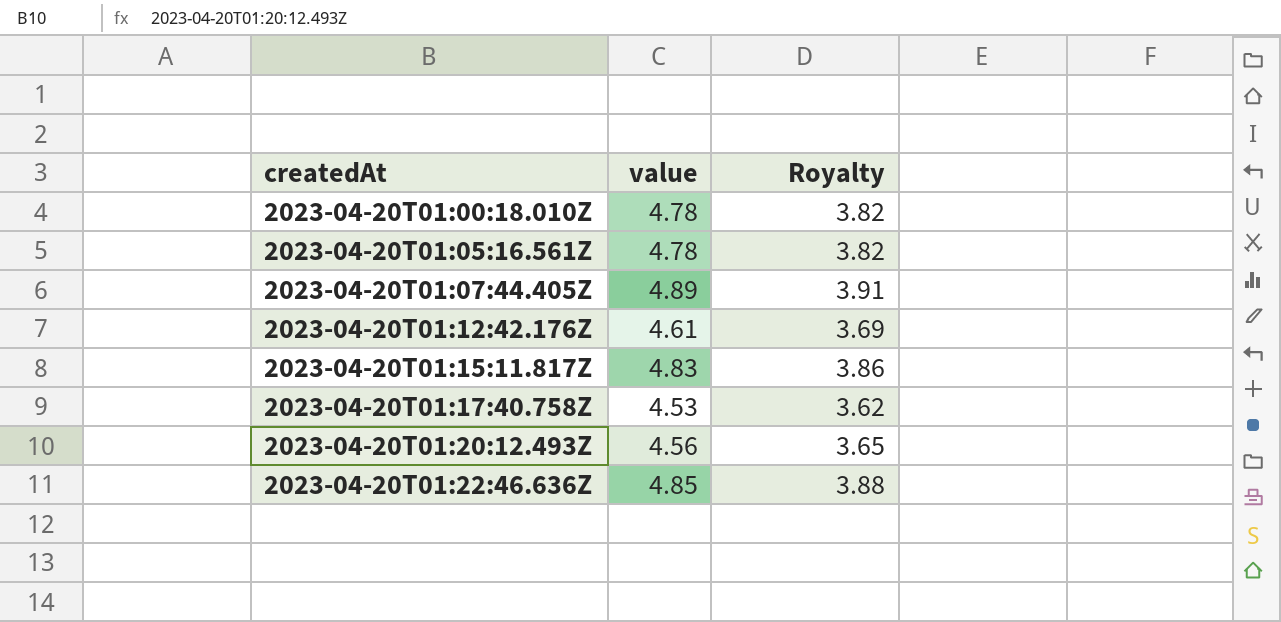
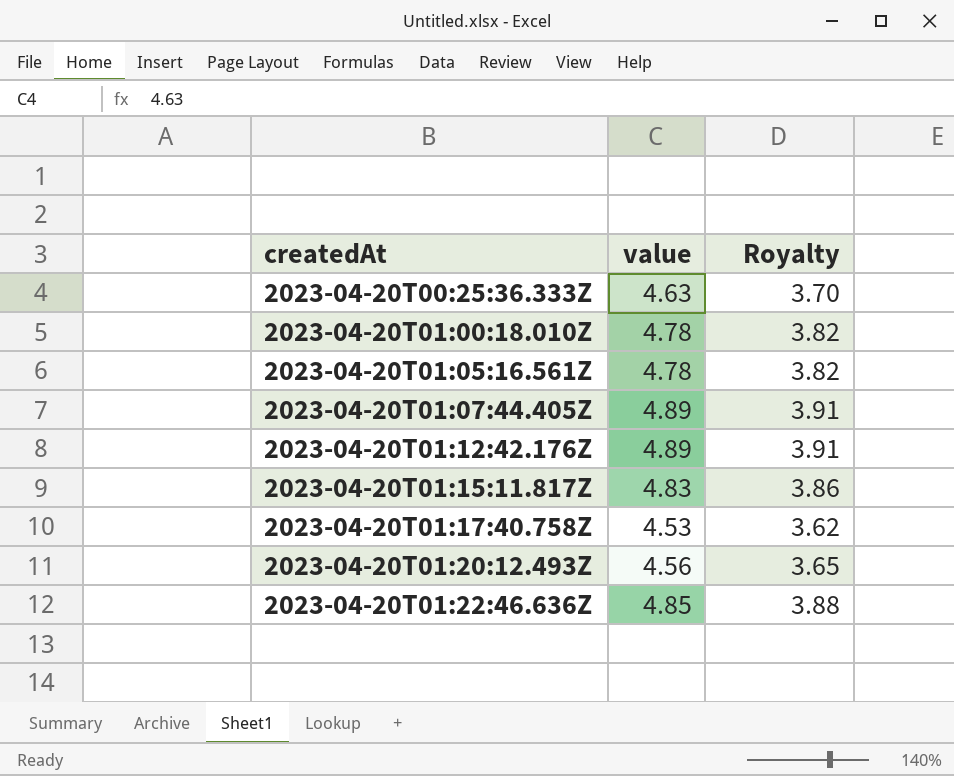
row 2023-04-20T00:25:36.333Z: none -> 4.63 | 3.70
2023-04-20T01:12:42.176Z | value: 4.61 -> 4.89
2023-04-20T01:12:42.176Z | Royalty: 3.69 -> 3.91

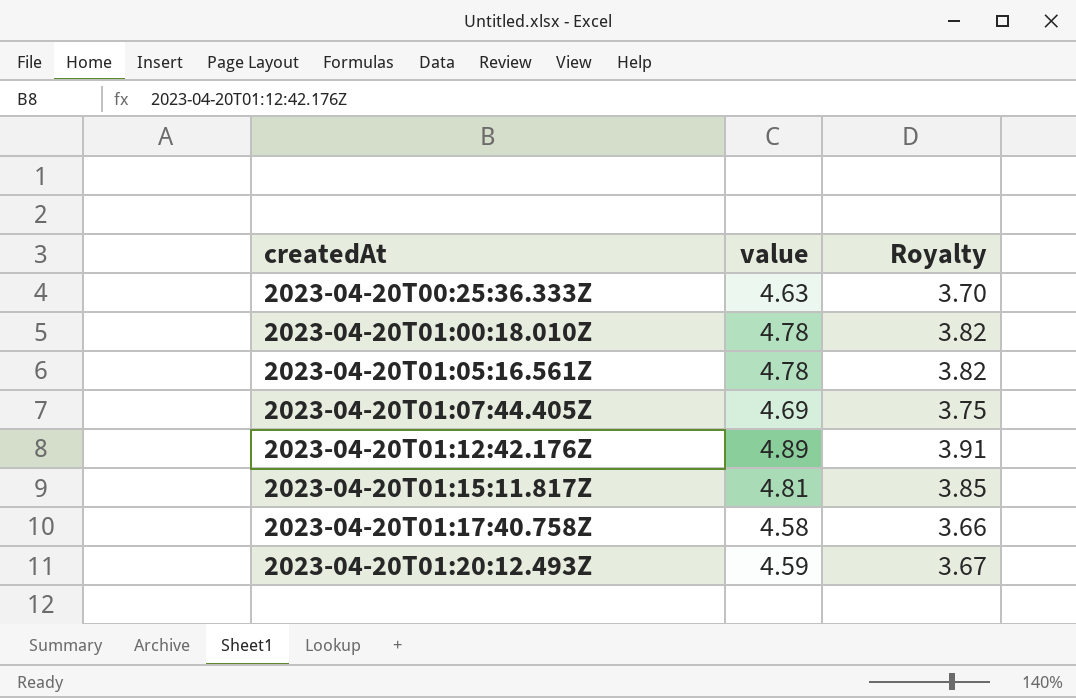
row 2023-04-20T01:22:46.636Z: 4.85 | 3.88 -> none
2023-04-20T01:07:44.405Z | value: 4.89 -> 4.69
2023-04-20T01:07:44.405Z | Royalty: 3.91 -> 3.75
2023-04-20T01:15:11.817Z | value: 4.83 -> 4.81
2023-04-20T01:15:11.817Z | Royalty: 3.86 -> 3.85
2023-04-20T01:17:40.758Z | value: 4.53 -> 4.58
2023-04-20T01:17:40.758Z | Royalty: 3.62 -> 3.66
2023-04-20T01:20:12.493Z | value: 4.56 -> 4.59
2023-04-20T01:20:12.493Z | Royalty: 3.65 -> 3.67

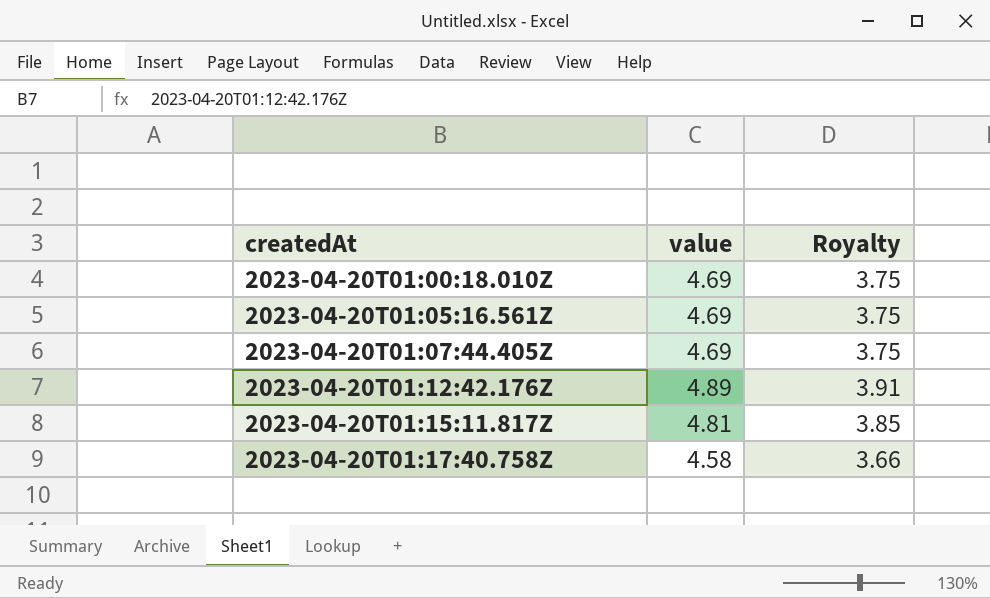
row 2023-04-20T00:25:36.333Z: 4.63 | 3.70 -> none
row 2023-04-20T01:20:12.493Z: 4.59 | 3.67 -> none
2023-04-20T01:00:18.010Z | value: 4.78 -> 4.69
2023-04-20T01:00:18.010Z | Royalty: 3.82 -> 3.75
2023-04-20T01:05:16.561Z | value: 4.78 -> 4.69
2023-04-20T01:05:16.561Z | Royalty: 3.82 -> 3.75

